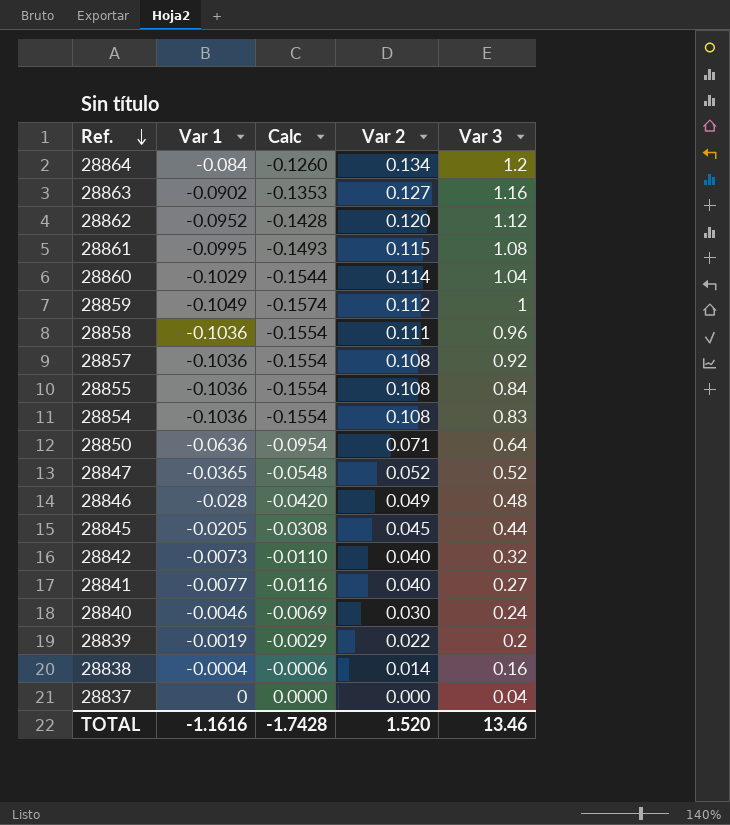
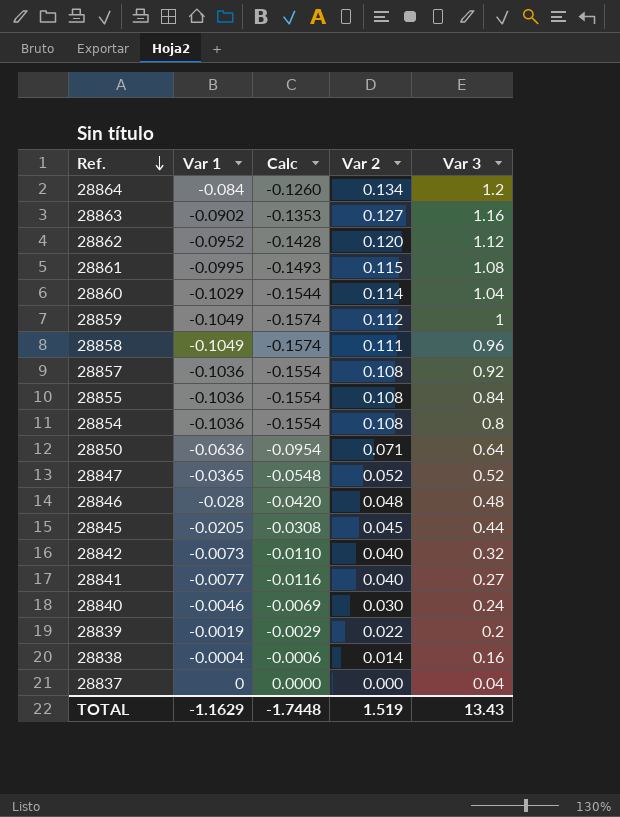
28858 | Var 1: -0.1036 -> -0.1049
28858 | Calc: -0.1554 -> -0.1574
28854 | Var 3: 0.83 -> 0.8
28846 | Var 2: 0.049 -> 0.048
TOTAL | Var 1: -1.1616 -> -1.1629
TOTAL | Calc: -1.7428 -> -1.7448
TOTAL | Var 2: 1.520 -> 1.519
TOTAL | Var 3: 13.46 -> 13.43

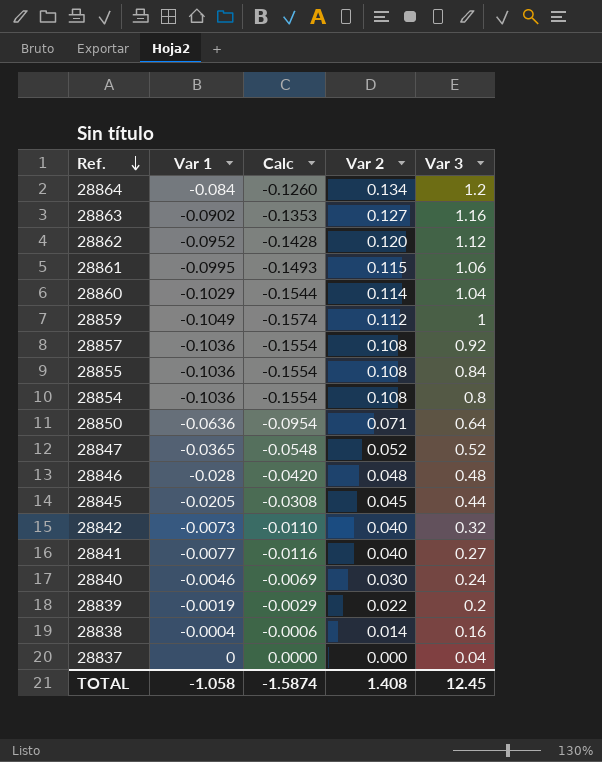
row 28858: -0.1049 | -0.1574 | 0.111 | 0.96 -> none
28861 | Var 3: 1.08 -> 1.06
TOTAL | Var 1: -1.1629 -> -1.058
TOTAL | Calc: -1.7448 -> -1.5874
TOTAL | Var 2: 1.519 -> 1.408
TOTAL | Var 3: 13.43 -> 12.45

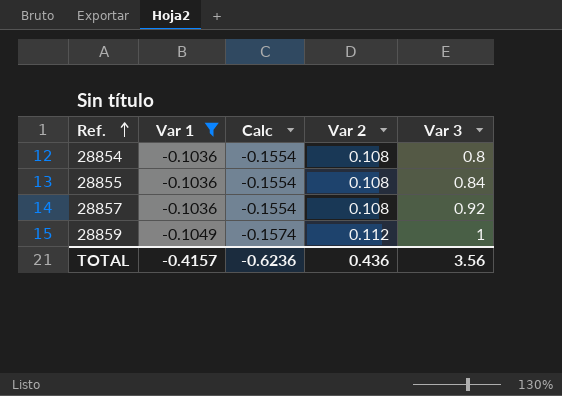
filter: none -> Var 1 <= -0.1036
row order: Ref. descending -> Ref. ascending
TOTAL | Var 1: -1.058 -> -0.4157
TOTAL | Calc: -1.5874 -> -0.6236
TOTAL | Var 2: 1.408 -> 0.436
TOTAL | Var 3: 12.45 -> 3.56

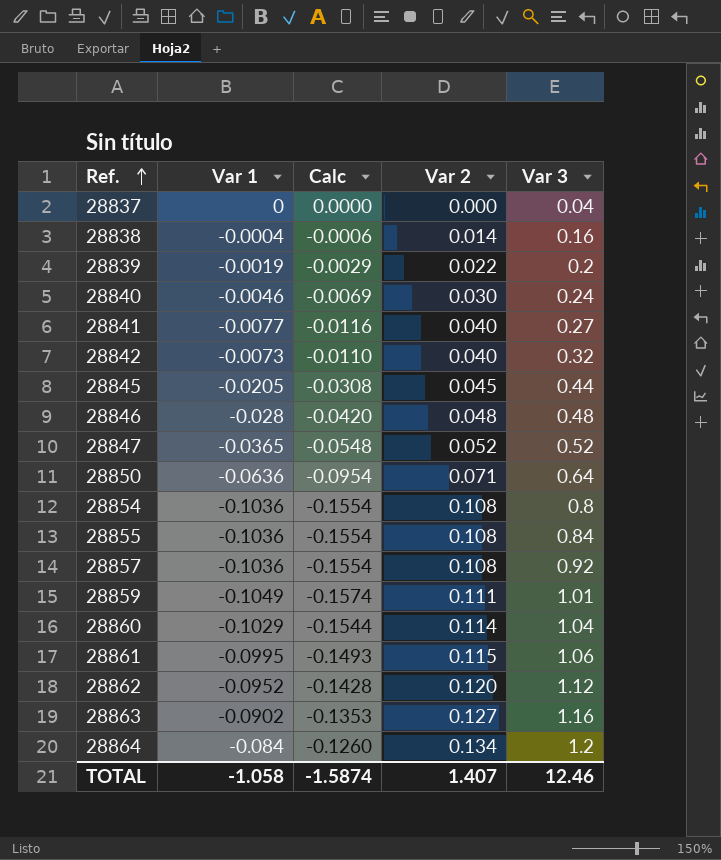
filter: Var 1 <= -0.1036 -> none
28859 | Var 2: 0.112 -> 0.111
28859 | Var 3: 1 -> 1.01
TOTAL | Var 1: -0.4157 -> -1.058
TOTAL | Calc: -0.6236 -> -1.5874
TOTAL | Var 2: 0.436 -> 1.407
TOTAL | Var 3: 3.56 -> 12.46

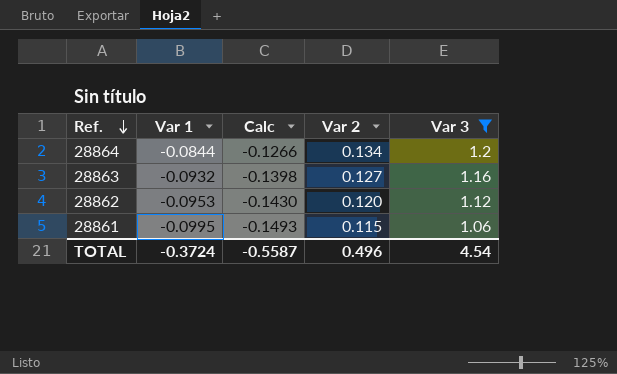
filter: none -> Var 3 >= 1.06
row order: Ref. ascending -> Ref. descending
28864 | Var 1: -0.084 -> -0.0844
28864 | Calc: -0.1260 -> -0.1266
28863 | Var 1: -0.0902 -> -0.0932
28863 | Calc: -0.1353 -> -0.1398
28862 | Var 1: -0.0952 -> -0.0953
28862 | Calc: -0.1428 -> -0.1430
TOTAL | Var 1: -1.058 -> -0.3724
TOTAL | Calc: -1.5874 -> -0.5587
TOTAL | Var 2: 1.407 -> 0.496
TOTAL | Var 3: 12.46 -> 4.54

